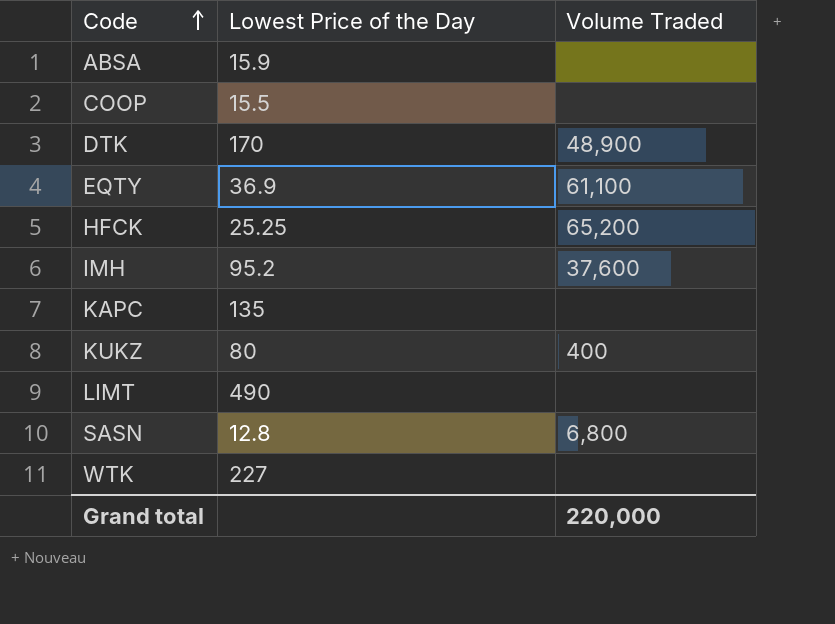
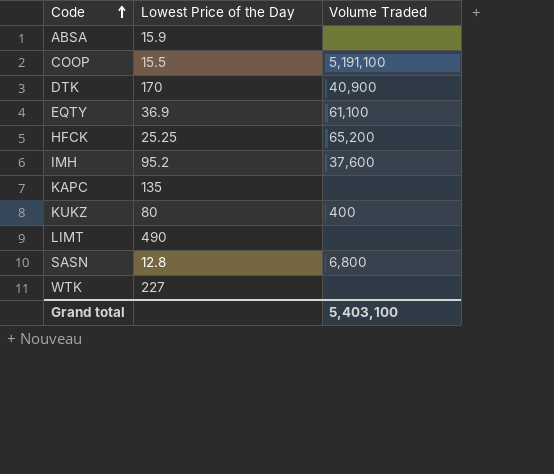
COOP | Volume Traded: none -> 5,191,100
DTK | Volume Traded: 48,900 -> 40,900
Grand total | Volume Traded: 220,000 -> 5,403,100

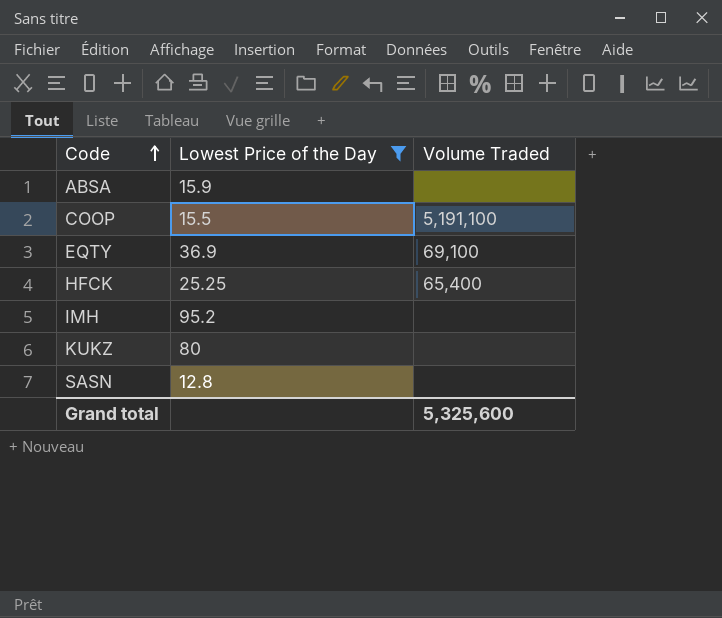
filter: none -> Lowest Price of the Day <= 95.2
EQTY | Volume Traded: 61,100 -> 69,100
HFCK | Volume Traded: 65,200 -> 65,400
IMH | Volume Traded: 37,600 -> none
KUKZ | Volume Traded: 400 -> none
SASN | Volume Traded: 6,800 -> none
Grand total | Volume Traded: 5,403,100 -> 5,325,600

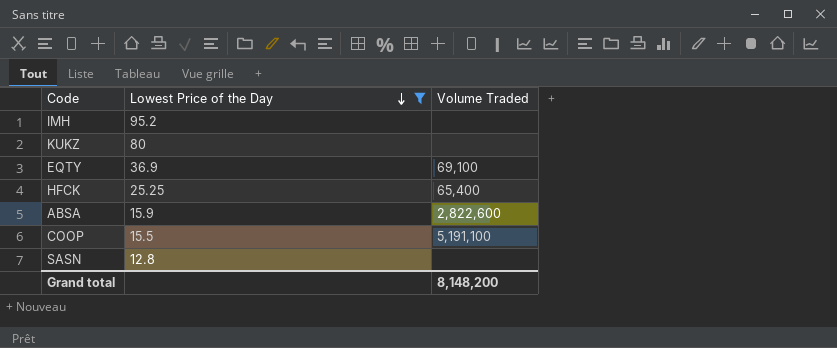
row order: Code ascending -> Lowest Price of the Day descending
ABSA | Volume Traded: none -> 2,822,600
Grand total | Volume Traded: 5,325,600 -> 8,148,200

